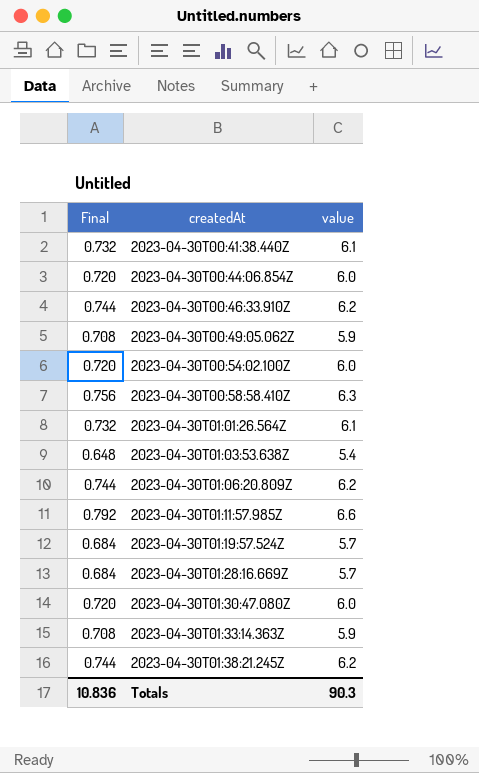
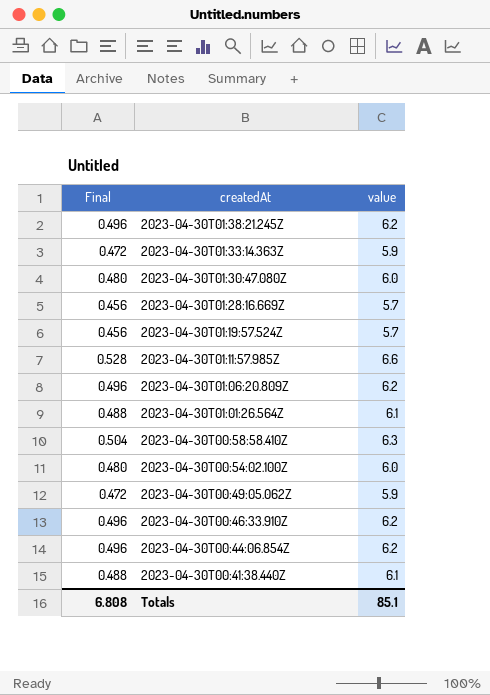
row order: createdAt ascending -> createdAt descending
column Final | formula: [value] * 0.12 -> [value] * 0.08
row 2023-04-30T01:03:53.638Z: 0.648 | 5.4 -> none
2023-04-30T00:44:06.854Z | value: 6.0 -> 6.2
Totals | Final: 10.836 -> 6.808
Totals | value: 90.3 -> 85.1

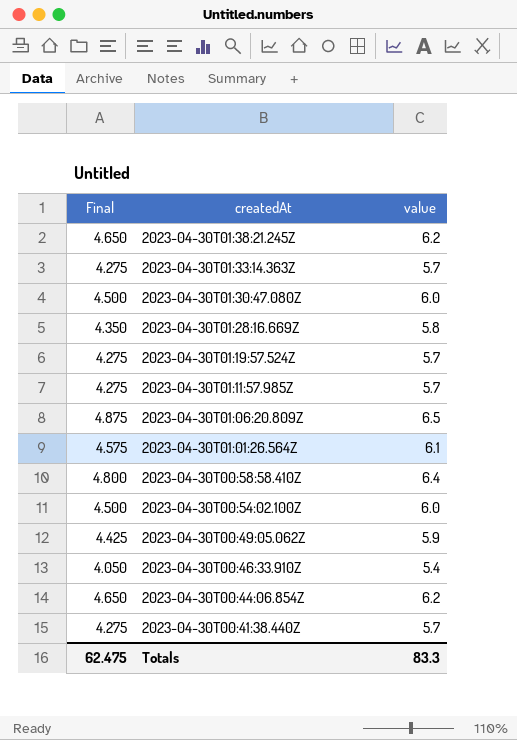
column Final | formula: [value] * 0.08 -> [value] * 0.75
2023-04-30T01:33:14.363Z | value: 5.9 -> 5.7
2023-04-30T01:28:16.669Z | value: 5.7 -> 5.8
2023-04-30T01:11:57.985Z | value: 6.6 -> 5.7
2023-04-30T01:06:20.809Z | value: 6.2 -> 6.5
2023-04-30T00:58:58.410Z | value: 6.3 -> 6.4
2023-04-30T00:46:33.910Z | value: 6.2 -> 5.4
2023-04-30T00:41:38.440Z | value: 6.1 -> 5.7
Totals | Final: 6.808 -> 62.475
Totals | value: 85.1 -> 83.3

